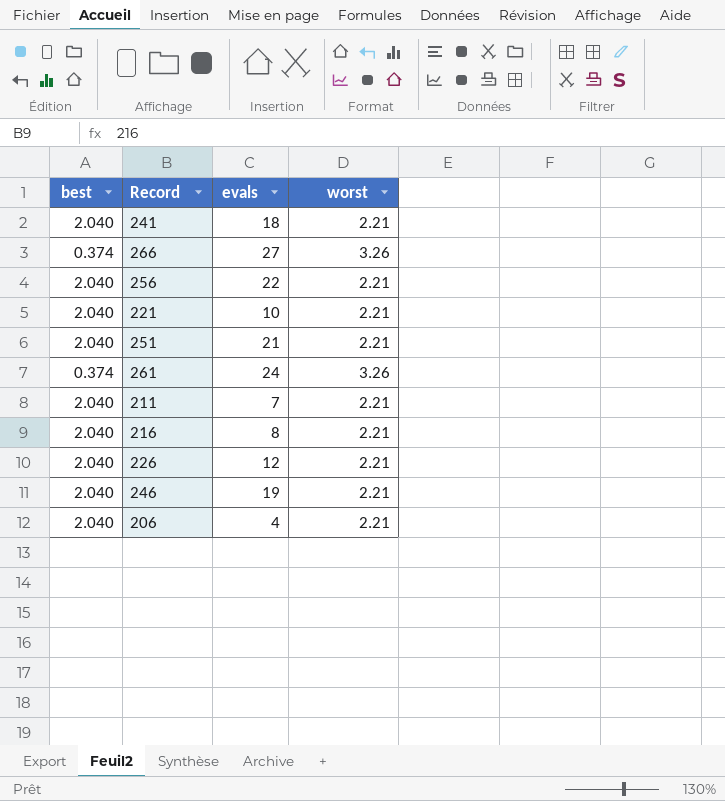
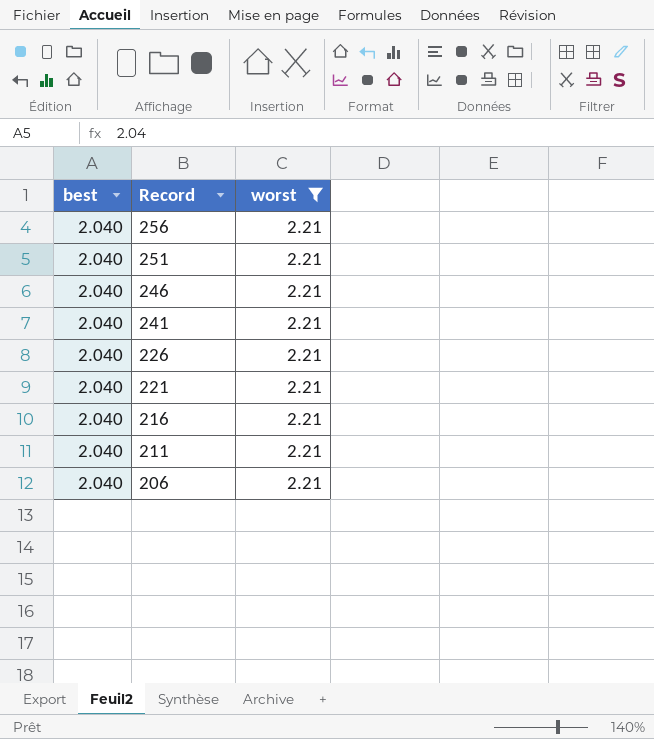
filter: none -> worst = 2.21
row order: none -> Record descending
column evals | position: 3 -> none

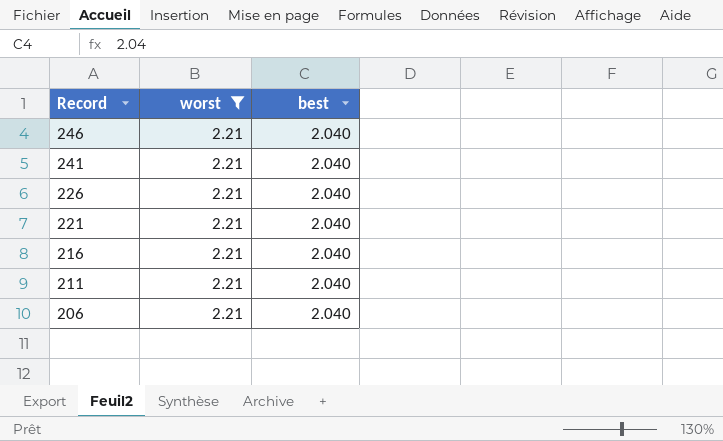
column best | position: 1 -> 3
row 256: 2.040 | 2.21 -> none
row 251: 2.040 | 2.21 -> none

